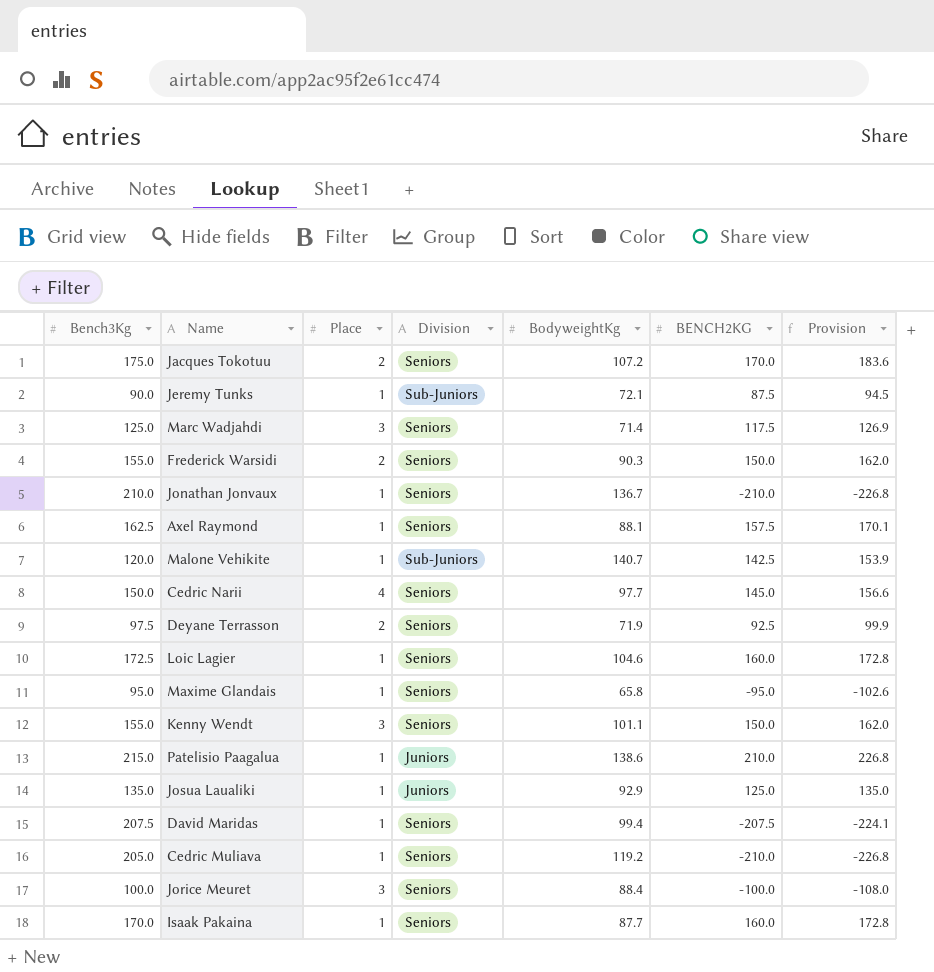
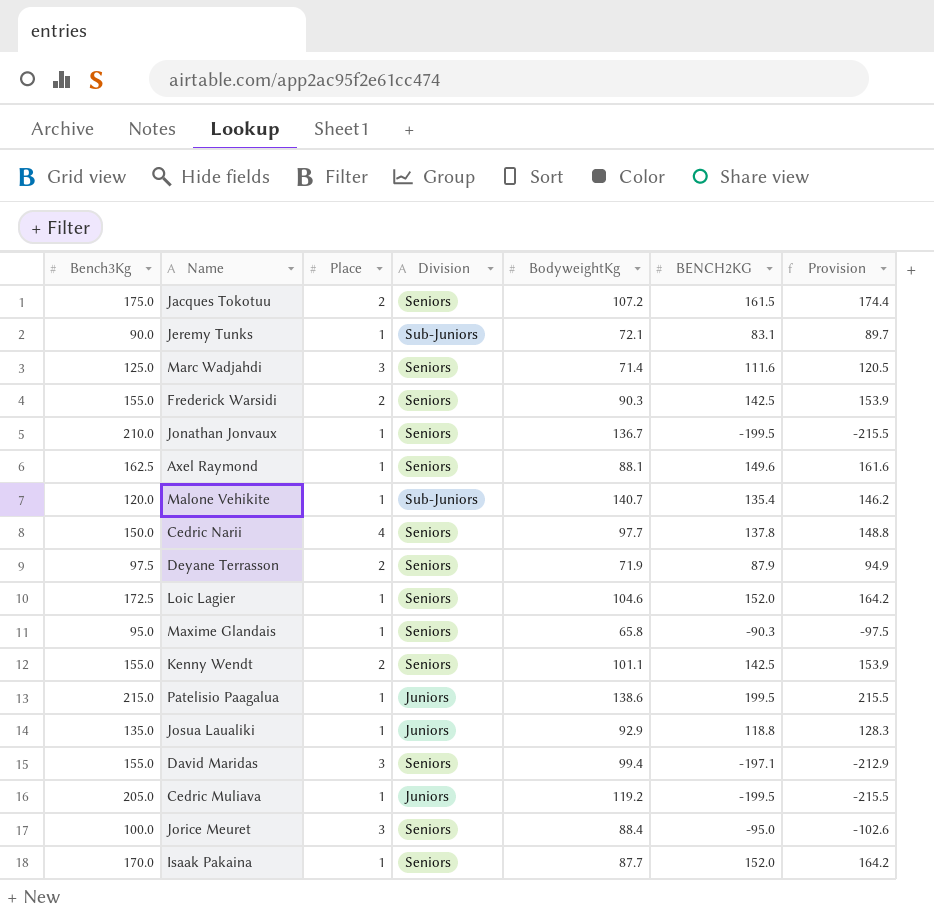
Jacques Tokotuu | BENCH2KG: 170.0 -> 161.5
Jacques Tokotuu | Provision: 183.6 -> 174.4
Jeremy Tunks | BENCH2KG: 87.5 -> 83.1
Jeremy Tunks | Provision: 94.5 -> 89.7
Marc Wadjahdi | BENCH2KG: 117.5 -> 111.6
Marc Wadjahdi | Provision: 126.9 -> 120.5
Frederick Warsidi | BENCH2KG: 150.0 -> 142.5
Frederick Warsidi | Provision: 162.0 -> 153.9
Jonathan Jonvaux | BENCH2KG: -210.0 -> -199.5
Jonathan Jonvaux | Provision: -226.8 -> -215.5
Axel Raymond | BENCH2KG: 157.5 -> 149.6
Axel Raymond | Provision: 170.1 -> 161.6
Malone Vehikite | BENCH2KG: 142.5 -> 135.4
Malone Vehikite | Provision: 153.9 -> 146.2
Cedric Narii | BENCH2KG: 145.0 -> 137.8
Cedric Narii | Provision: 156.6 -> 148.8
Deyane Terrasson | BENCH2KG: 92.5 -> 87.9
Deyane Terrasson | Provision: 99.9 -> 94.9
Loic Lagier | BENCH2KG: 160.0 -> 152.0
Loic Lagier | Provision: 172.8 -> 164.2
Maxime Glandais | BENCH2KG: -95.0 -> -90.3
Maxime Glandais | Provision: -102.6 -> -97.5
Kenny Wendt | Place: 3 -> 2
Kenny Wendt | BENCH2KG: 150.0 -> 142.5
Kenny Wendt | Provision: 162.0 -> 153.9
Patelisio Paagalua | BENCH2KG: 210.0 -> 199.5
Patelisio Paagalua | Provision: 226.8 -> 215.5
Josua Laualiki | BENCH2KG: 125.0 -> 118.8
Josua Laualiki | Provision: 135.0 -> 128.3
David Maridas | Bench3Kg: 207.5 -> 155.0
David Maridas | Place: 1 -> 3
David Maridas | BENCH2KG: -207.5 -> -197.1
David Maridas | Provision: -224.1 -> -212.9
Cedric Muliava | Division: Seniors -> Juniors
Cedric Muliava | BENCH2KG: -210.0 -> -199.5
Cedric Muliava | Provision: -226.8 -> -215.5
Jorice Meuret | BENCH2KG: -100.0 -> -95.0
Jorice Meuret | Provision: -108.0 -> -102.6
Isaak Pakaina | BENCH2KG: 160.0 -> 152.0
Isaak Pakaina | Provision: 172.8 -> 164.2

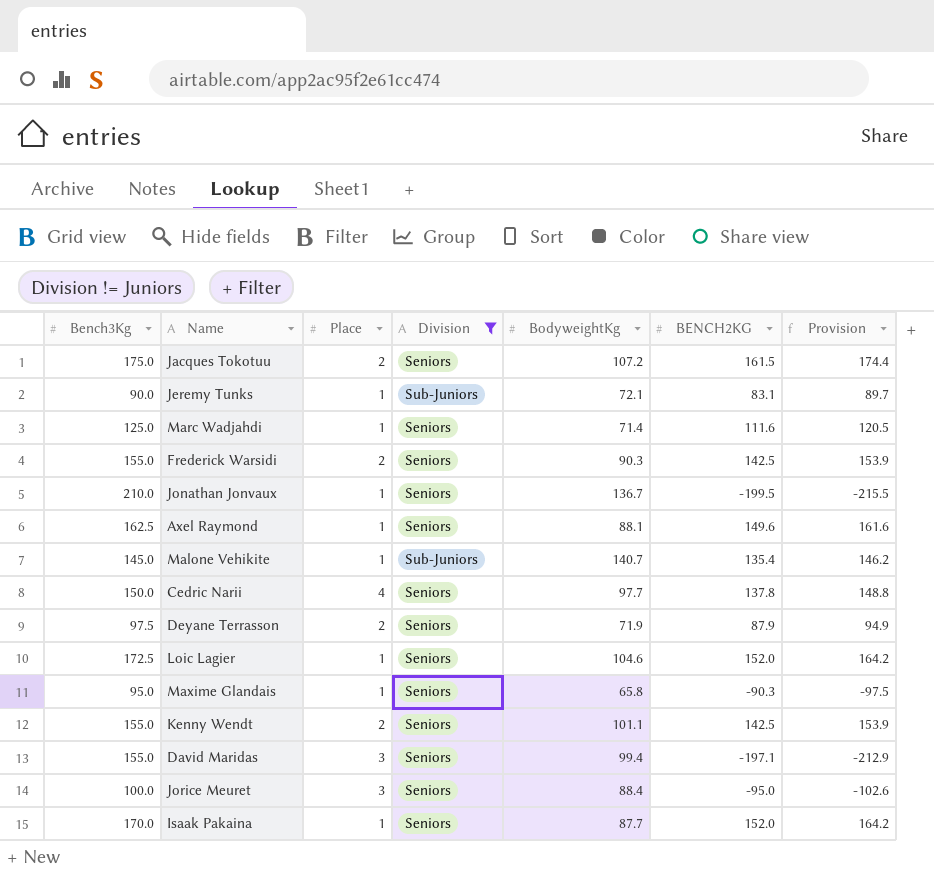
filter: none -> Division != Juniors
Marc Wadjahdi | Place: 3 -> 1
Malone Vehikite | Bench3Kg: 120.0 -> 145.0

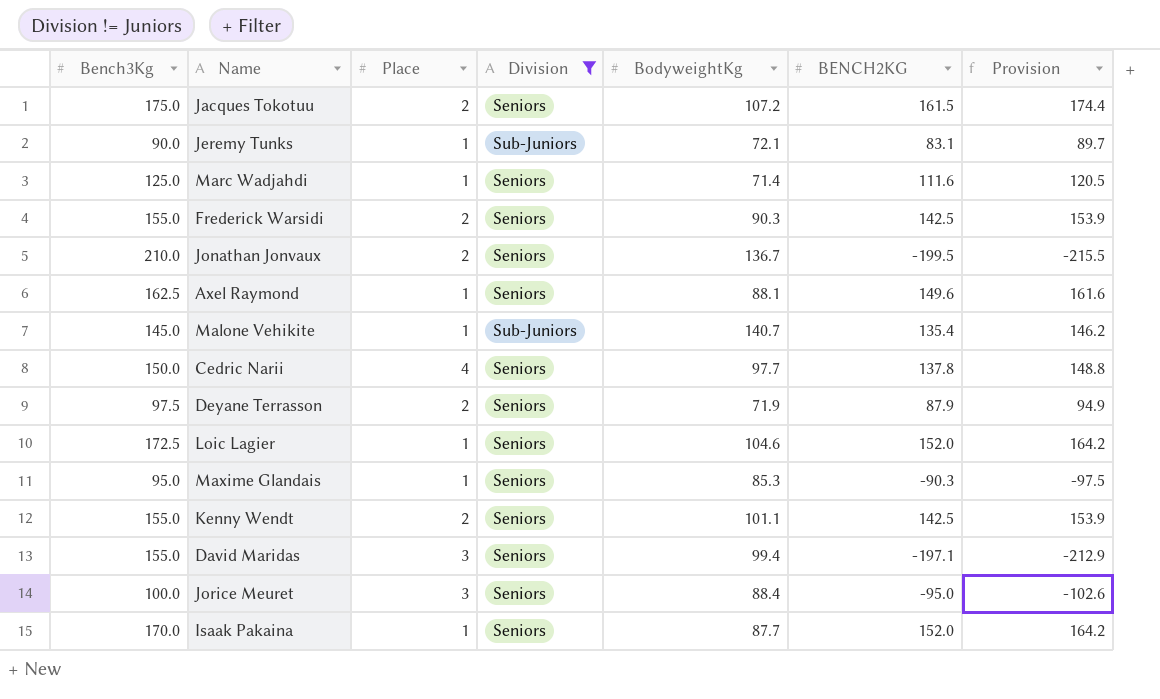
Jonathan Jonvaux | Place: 1 -> 2
Maxime Glandais | BodyweightKg: 65.8 -> 85.3

